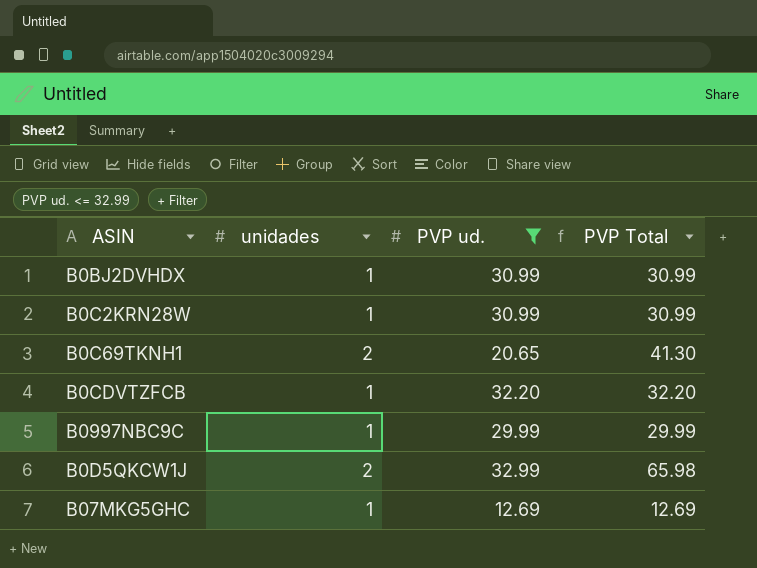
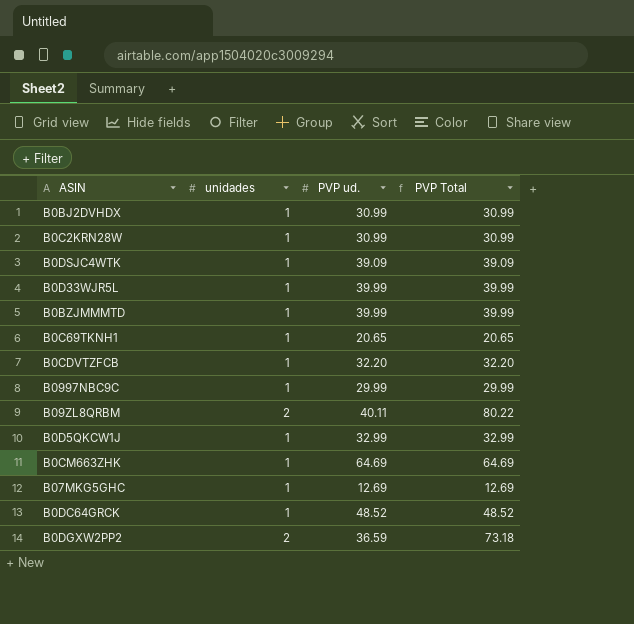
filter: PVP ud. <= 32.99 -> none
B0C69TKNH1 | unidades: 2 -> 1
B0C69TKNH1 | PVP Total: 41.30 -> 20.65
B0D5QKCW1J | unidades: 2 -> 1
B0D5QKCW1J | PVP Total: 65.98 -> 32.99

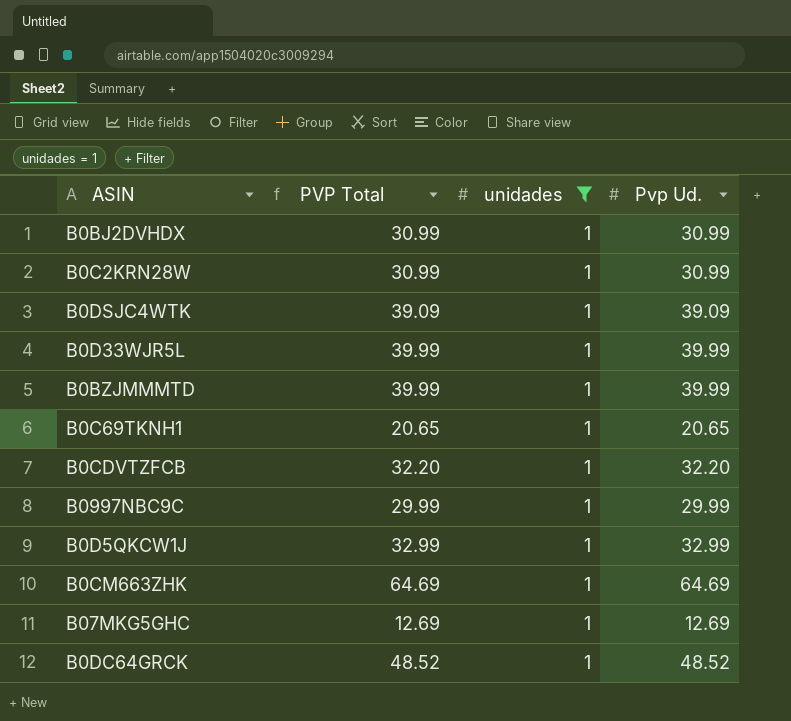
filter: none -> unidades = 1
column PVP Total | position: 4 -> 2
column name: PVP ud. -> Pvp Ud.

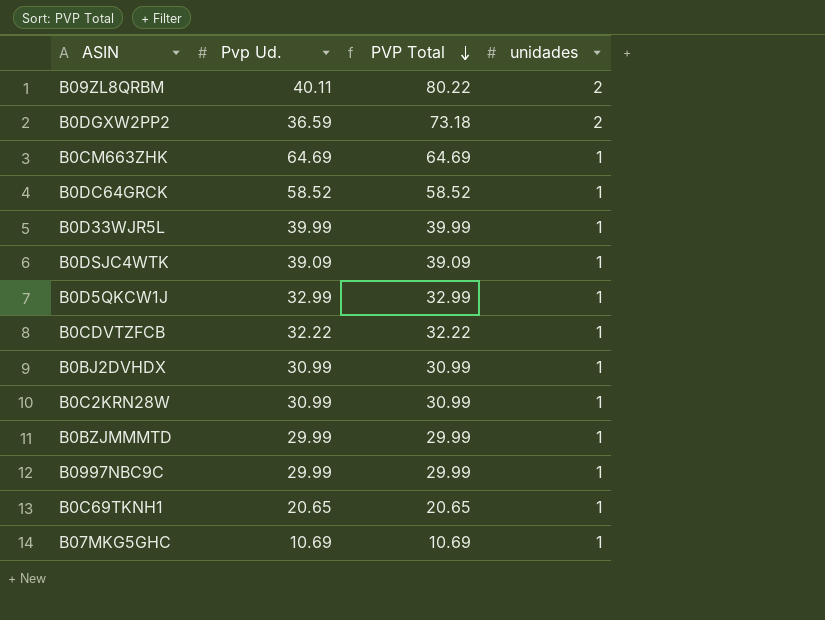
filter: unidades = 1 -> none
row order: none -> PVP Total descending
column Pvp Ud. | position: 4 -> 2
B0DC64GRCK | Pvp Ud.: 48.52 -> 58.52
B0DC64GRCK | PVP Total: 48.52 -> 58.52
B0CDVTZFCB | Pvp Ud.: 32.20 -> 32.22
B0CDVTZFCB | PVP Total: 32.20 -> 32.22
B0BZJMMMTD | Pvp Ud.: 39.99 -> 29.99
B0BZJMMMTD | PVP Total: 39.99 -> 29.99
B07MKG5GHC | Pvp Ud.: 12.69 -> 10.69
B07MKG5GHC | PVP Total: 12.69 -> 10.69

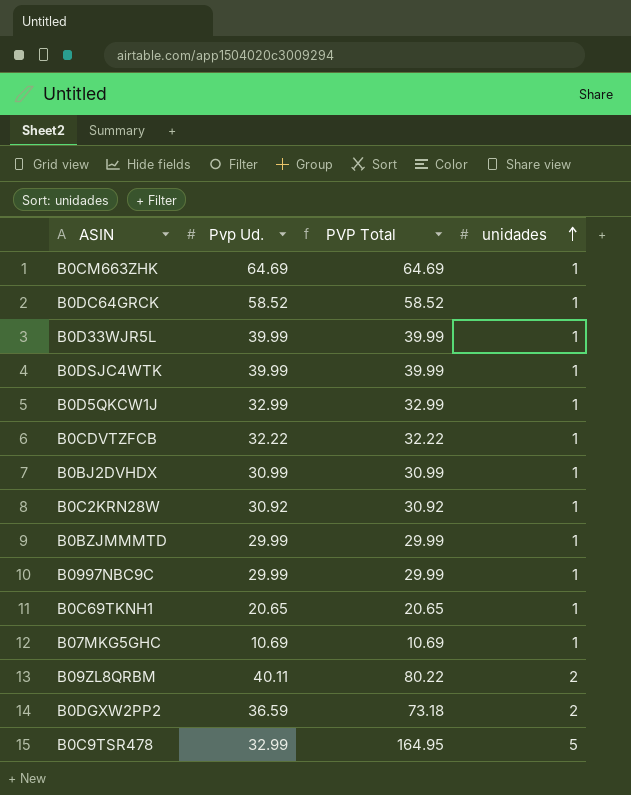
row order: PVP Total descending -> unidades ascending
B0DSJC4WTK | Pvp Ud.: 39.09 -> 39.99
B0DSJC4WTK | PVP Total: 39.09 -> 39.99
B0C2KRN28W | Pvp Ud.: 30.99 -> 30.92
B0C2KRN28W | PVP Total: 30.99 -> 30.92
row B0C9TSR478: none -> 32.99 | 164.95 | 5

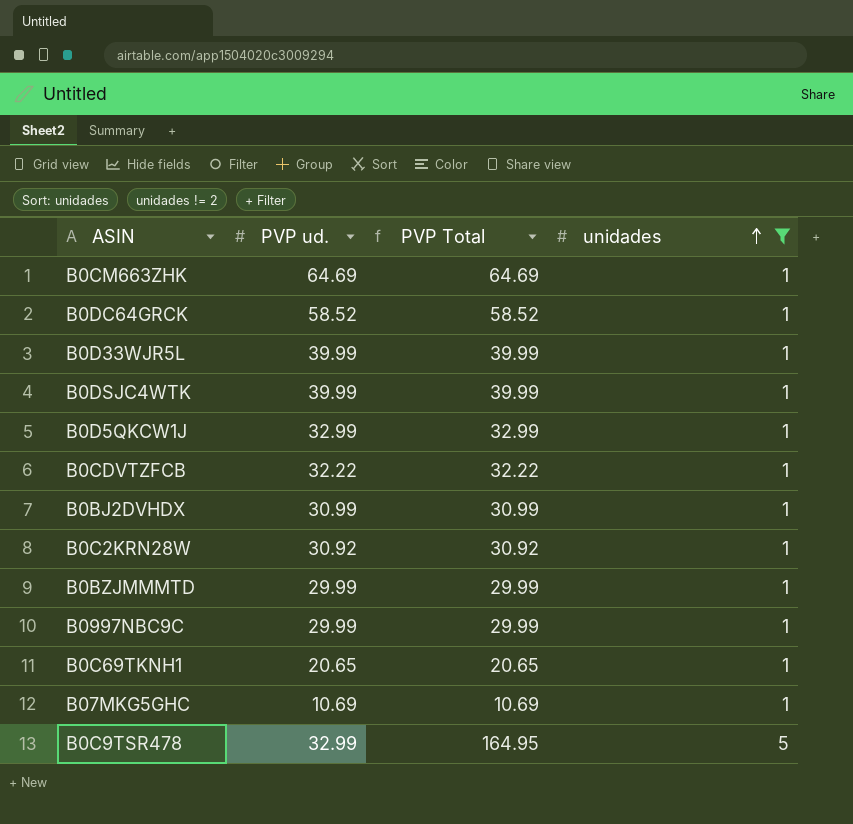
filter: none -> unidades != 2
column name: Pvp Ud. -> PVP ud.

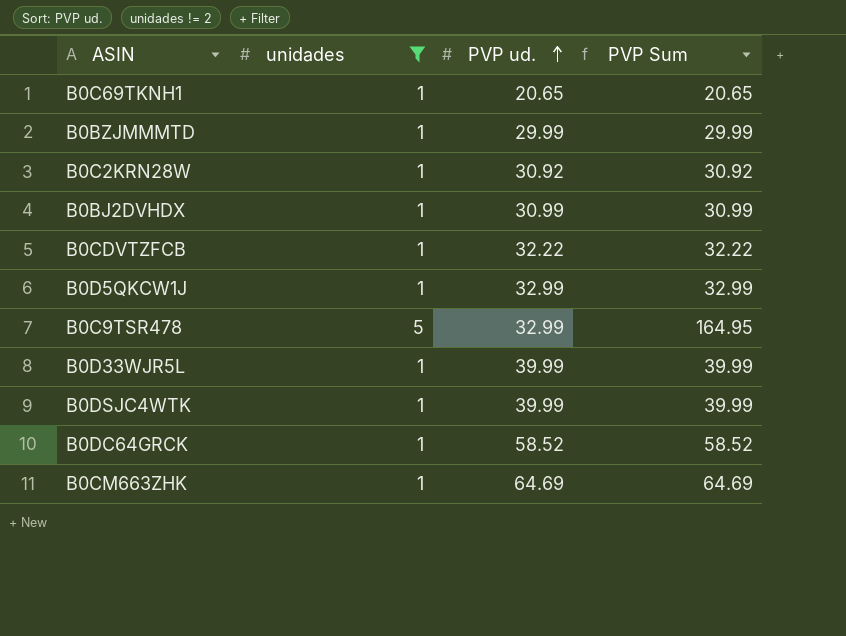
row order: unidades ascending -> PVP ud. ascending
column unidades | position: 4 -> 2
column name: PVP Total -> PVP Sum
row B0997NBC9C: 29.99 | 29.99 | 1 -> none
row B07MKG5GHC: 10.69 | 10.69 | 1 -> none

